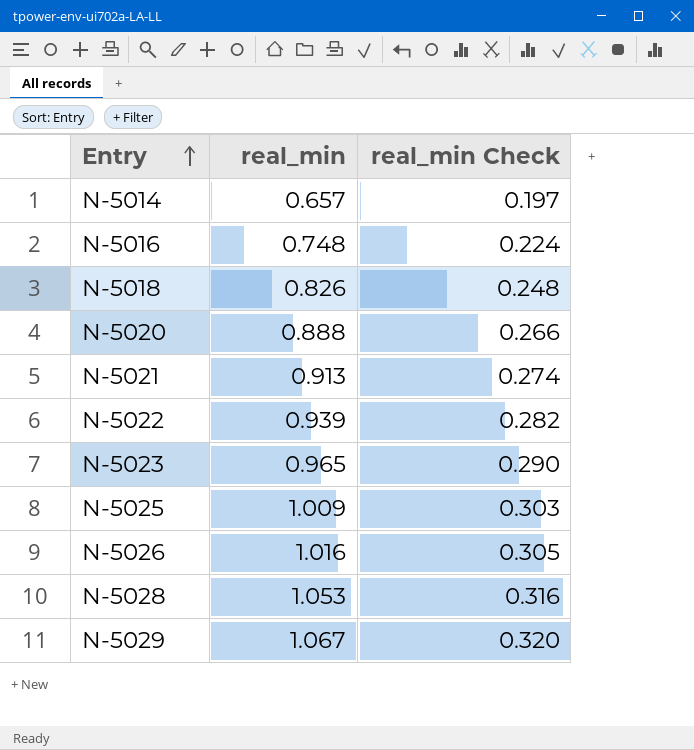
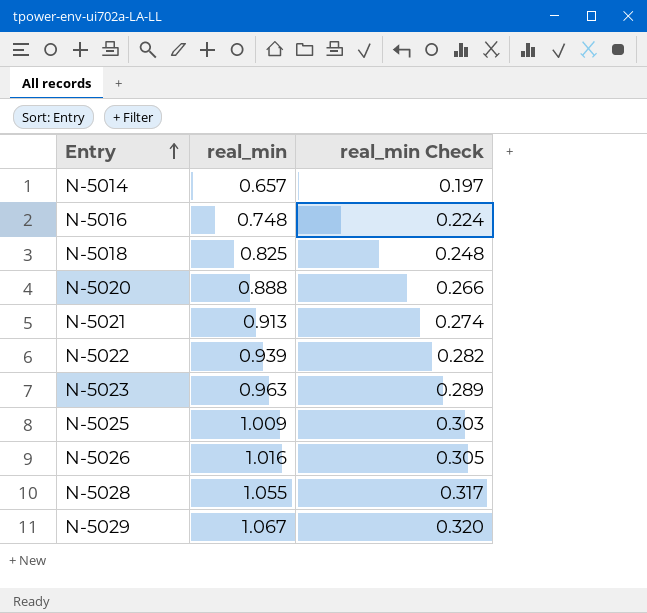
N-5018 | real_min: 0.826 -> 0.825
N-5023 | real_min: 0.965 -> 0.963
N-5023 | real_min Check: 0.290 -> 0.289
N-5028 | real_min: 1.053 -> 1.055
N-5028 | real_min Check: 0.316 -> 0.317

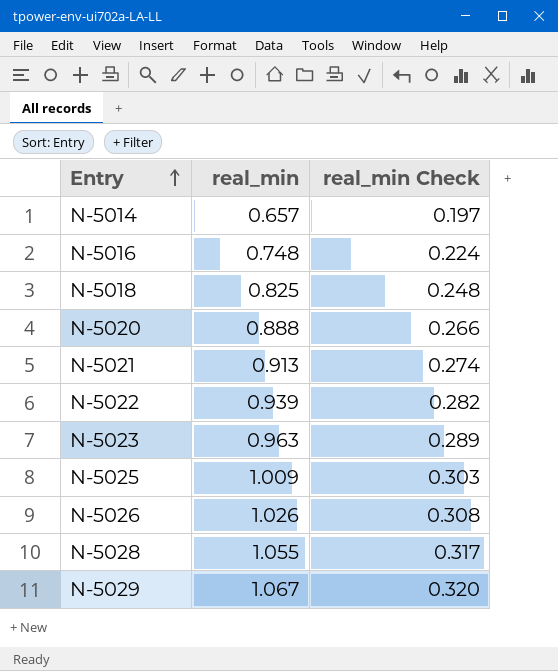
N-5026 | real_min: 1.016 -> 1.026
N-5026 | real_min Check: 0.305 -> 0.308

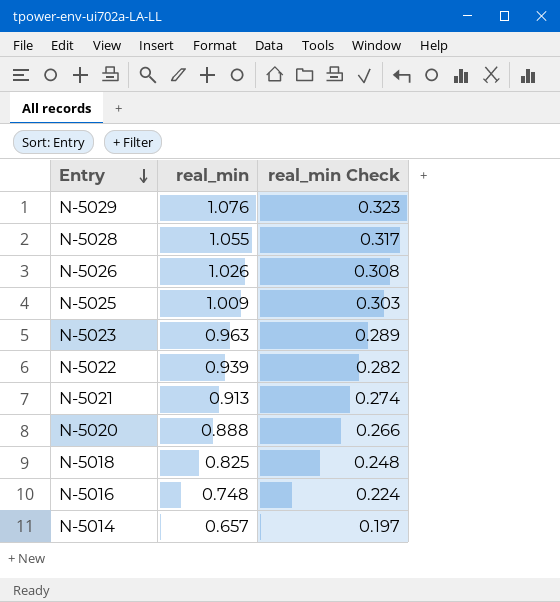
row order: Entry ascending -> Entry descending
N-5029 | real_min: 1.067 -> 1.076
N-5029 | real_min Check: 0.320 -> 0.323

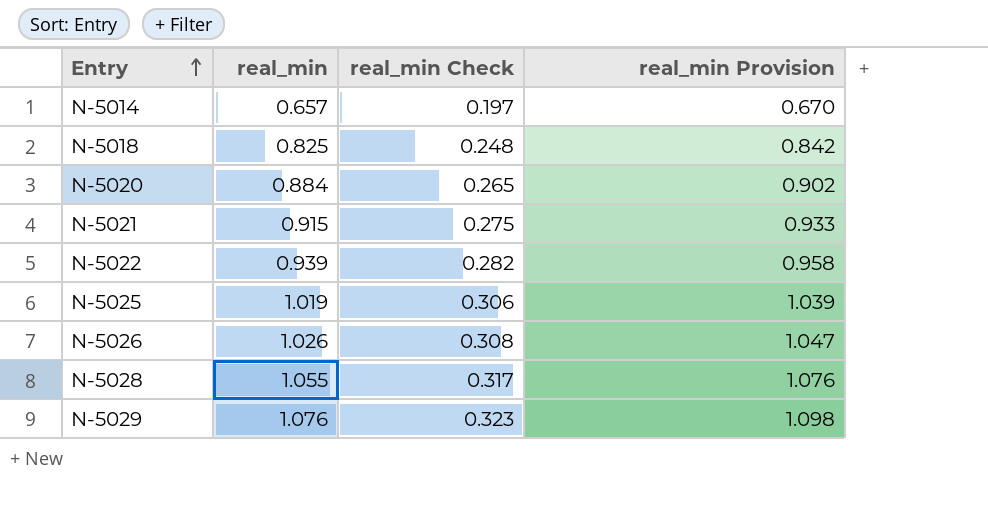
row order: Entry descending -> Entry ascending
column real_min Provision | formula: none -> [real_min] * 1.02
row N-5023: 0.963 | 0.289 -> none
row N-5016: 0.748 | 0.224 -> none
N-5020 | real_min: 0.888 -> 0.884
N-5020 | real_min Check: 0.266 -> 0.265
N-5021 | real_min: 0.913 -> 0.915
N-5021 | real_min Check: 0.274 -> 0.275
N-5025 | real_min: 1.009 -> 1.019
N-5025 | real_min Check: 0.303 -> 0.306

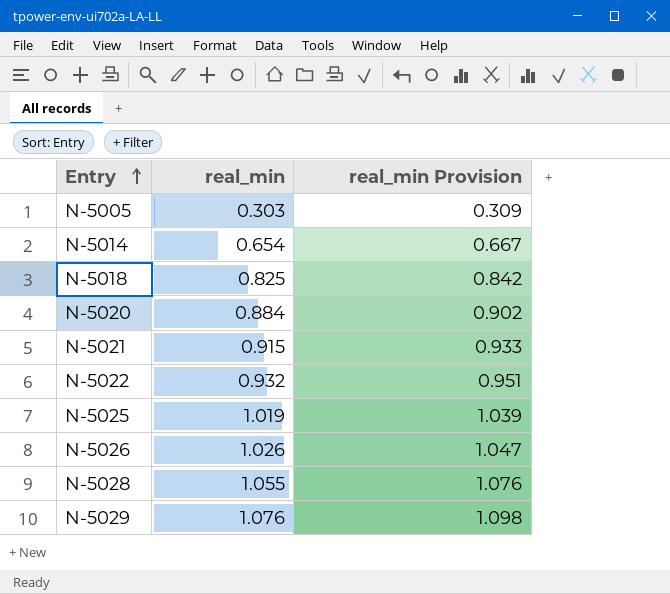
column real_min Check | formula: [real_min] * 0.3 -> none
row N-5005: none -> 0.303 | 0.309
N-5014 | real_min: 0.657 -> 0.654
N-5014 | real_min Provision: 0.670 -> 0.667
N-5022 | real_min: 0.939 -> 0.932
N-5022 | real_min Provision: 0.958 -> 0.951

